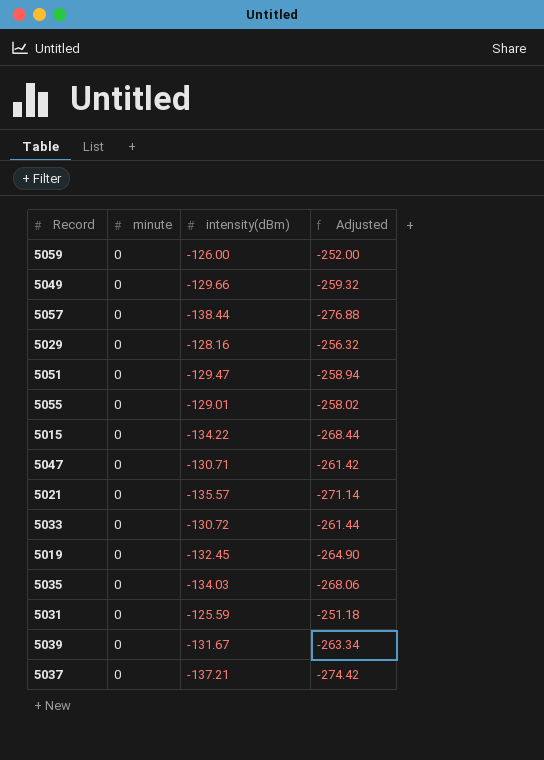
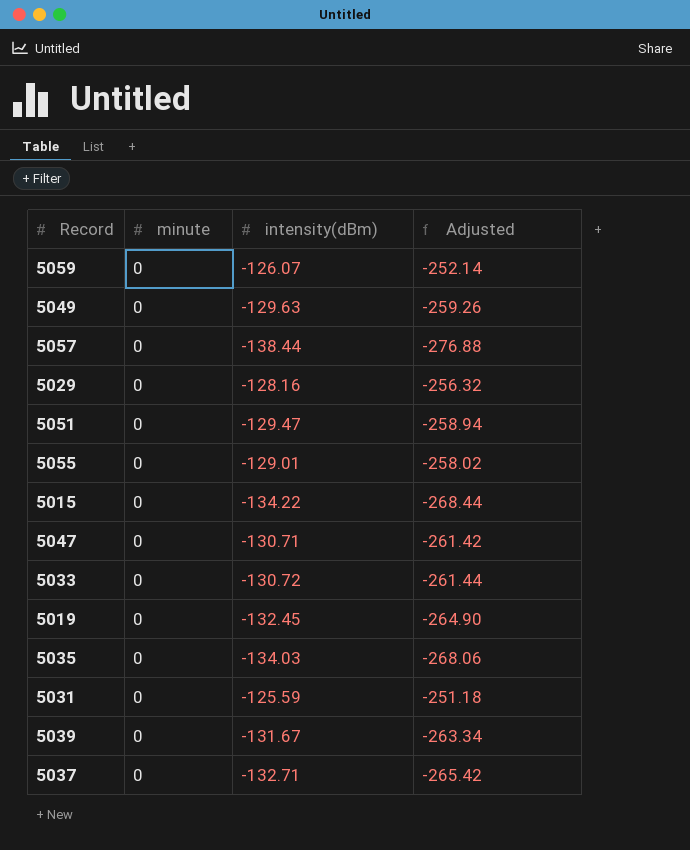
row 5021: 0 | -135.57 | -271.14 -> none
5059 | intensity(dBm): -126.00 -> -126.07
5059 | Adjusted: -252.00 -> -252.14
5049 | intensity(dBm): -129.66 -> -129.63
5049 | Adjusted: -259.32 -> -259.26
5037 | intensity(dBm): -137.21 -> -132.71
5037 | Adjusted: -274.42 -> -265.42

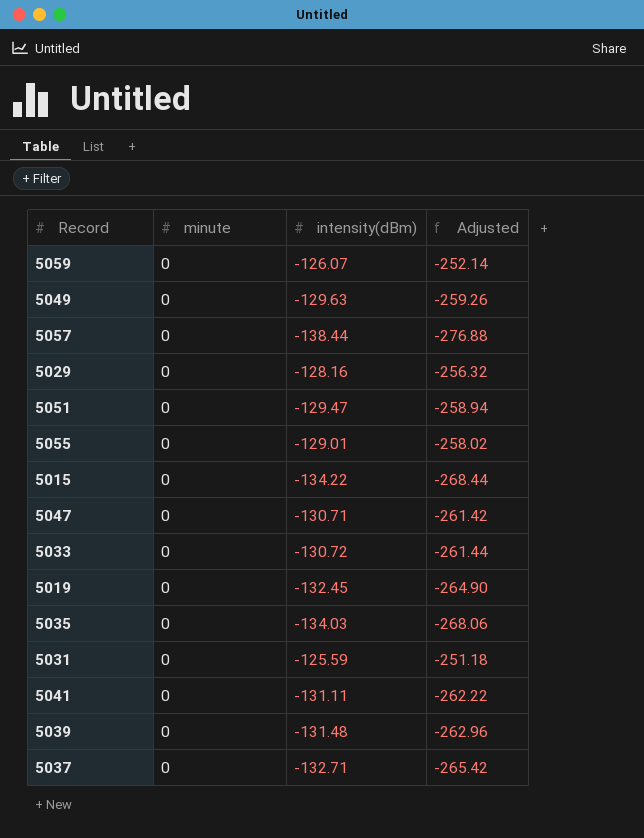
row 5041: none -> 0 | -131.11 | -262.22
5039 | intensity(dBm): -131.67 -> -131.48
5039 | Adjusted: -263.34 -> -262.96

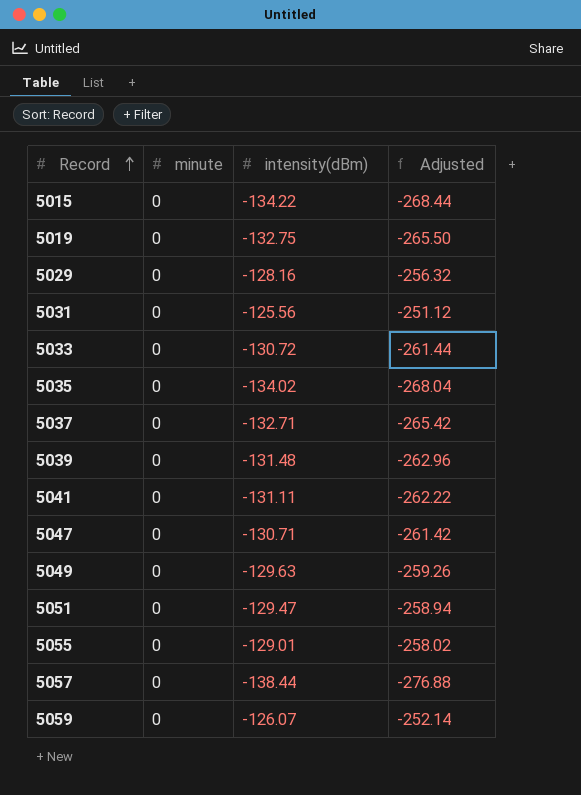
row order: none -> Record ascending
5019 | intensity(dBm): -132.45 -> -132.75
5019 | Adjusted: -264.90 -> -265.50
5031 | intensity(dBm): -125.59 -> -125.56
5031 | Adjusted: -251.18 -> -251.12
5035 | intensity(dBm): -134.03 -> -134.02
5035 | Adjusted: -268.06 -> -268.04

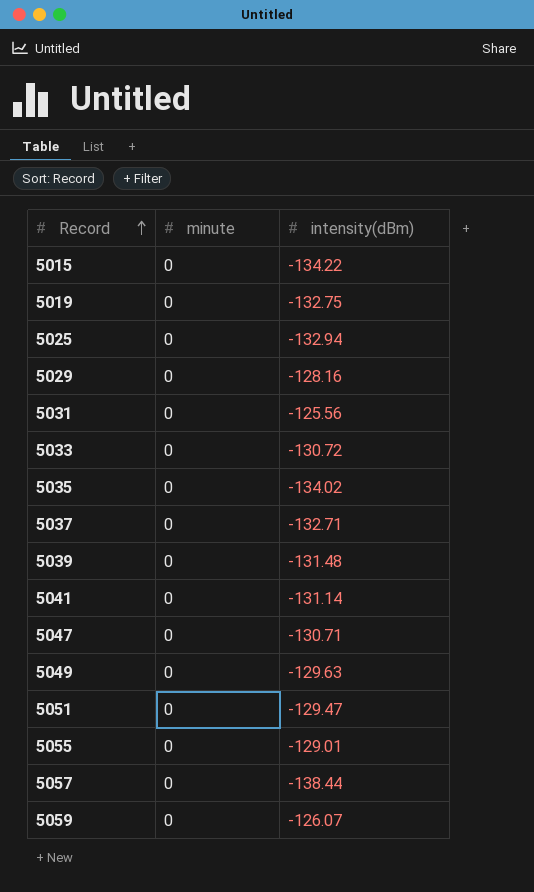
column Adjusted | formula: [intensity(dBm)] * 2 -> none
row 5025: none -> 0 | -132.94
5041 | intensity(dBm): -131.11 -> -131.14

